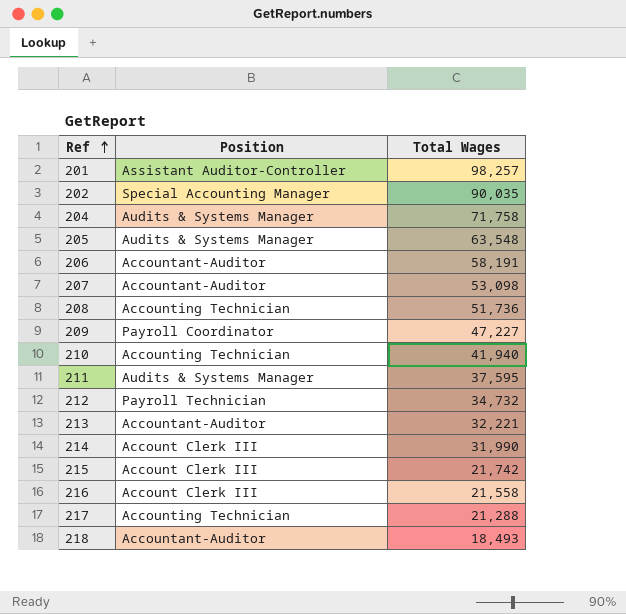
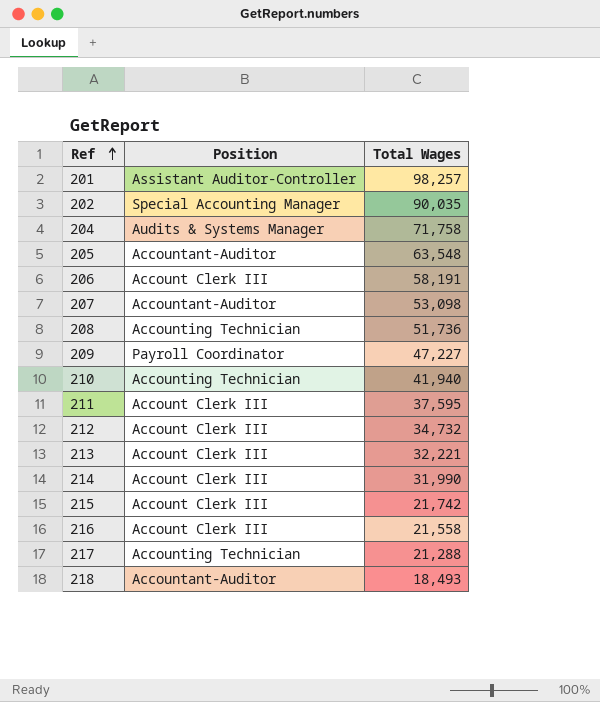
205 | Position: Audits & Systems Manager -> Accountant-Auditor
206 | Position: Accountant-Auditor -> Account Clerk III
211 | Position: Audits & Systems Manager -> Account Clerk III
212 | Position: Payroll Technician -> Account Clerk III
213 | Position: Accountant-Auditor -> Account Clerk III

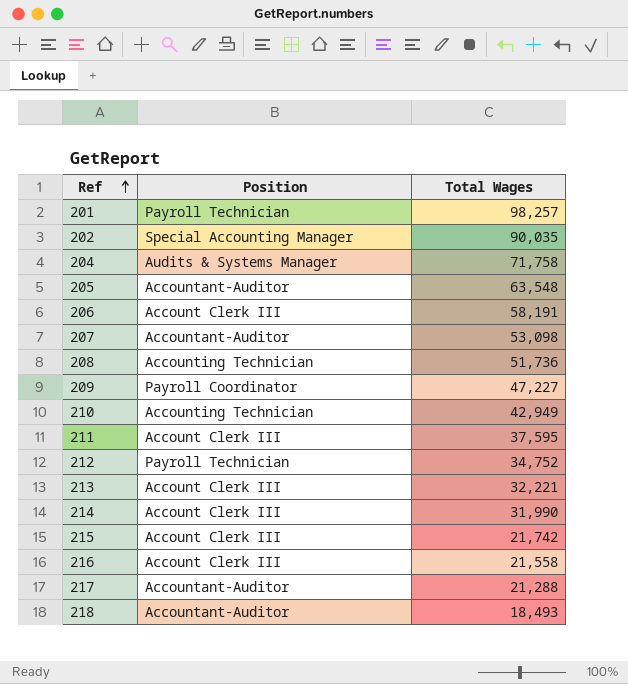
201 | Position: Assistant Auditor-Controller -> Payroll Technician
210 | Total Wages: 41,940 -> 42,949
212 | Position: Account Clerk III -> Payroll Technician
212 | Total Wages: 34,732 -> 34,752
217 | Position: Accounting Technician -> Accountant-Auditor

